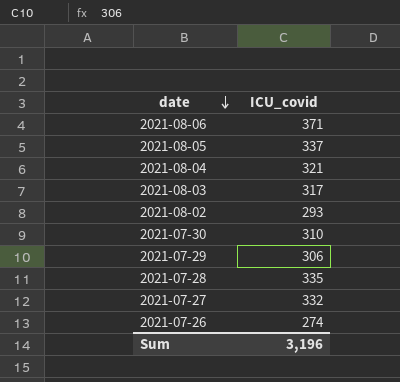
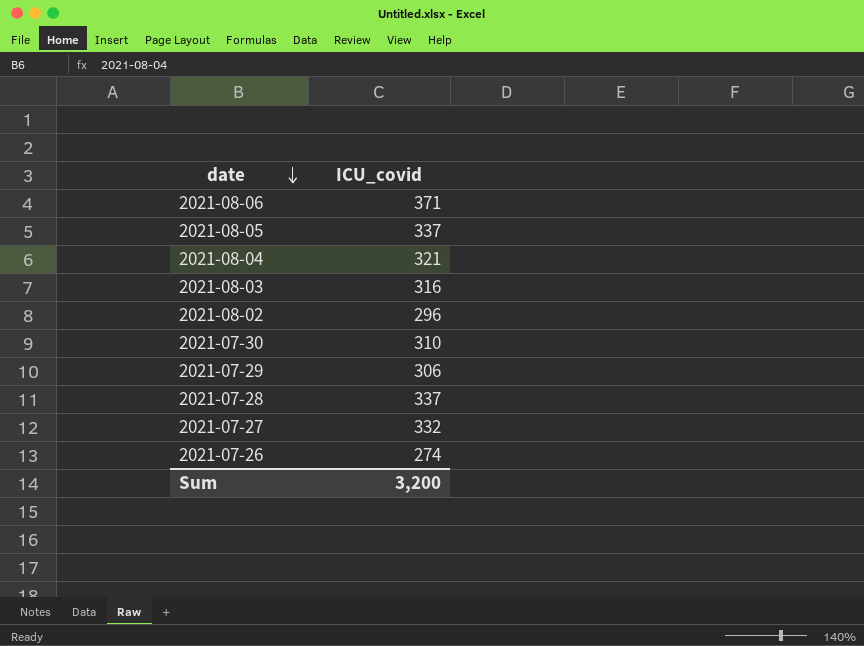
2021-08-03 | ICU_covid: 317 -> 316
2021-08-02 | ICU_covid: 293 -> 296
2021-07-28 | ICU_covid: 335 -> 337
Sum | ICU_covid: 3,196 -> 3,200

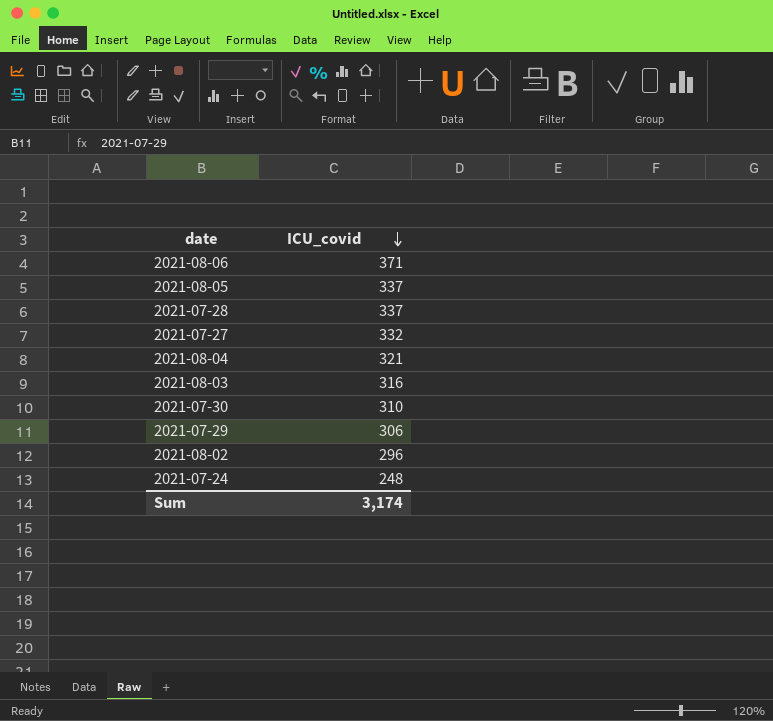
row order: date descending -> ICU_covid descending
row 2021-07-26: 274 -> none
row 2021-07-24: none -> 248
Sum | ICU_covid: 3,200 -> 3,174

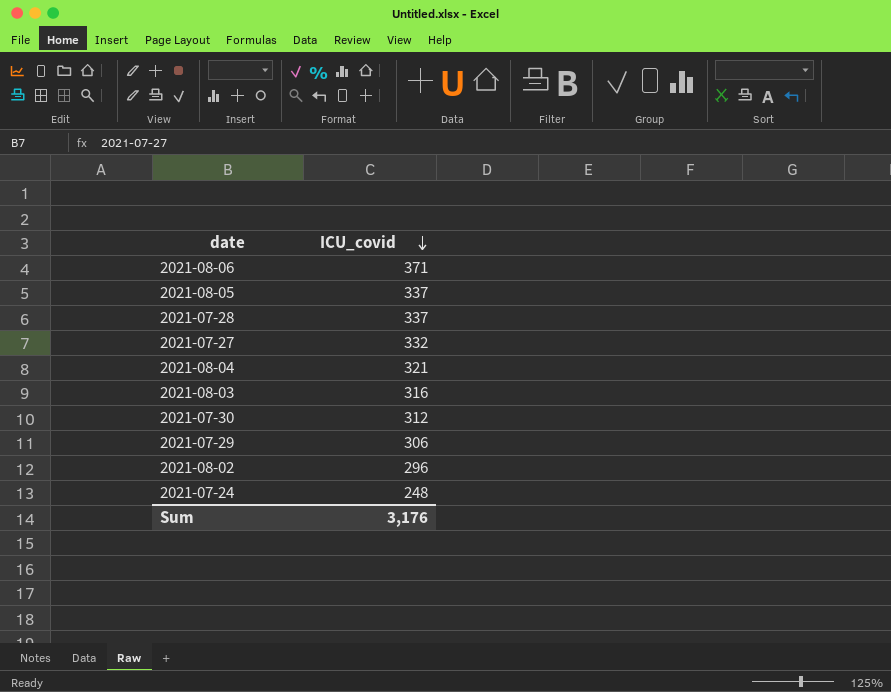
2021-07-30 | ICU_covid: 310 -> 312
Sum | ICU_covid: 3,174 -> 3,176

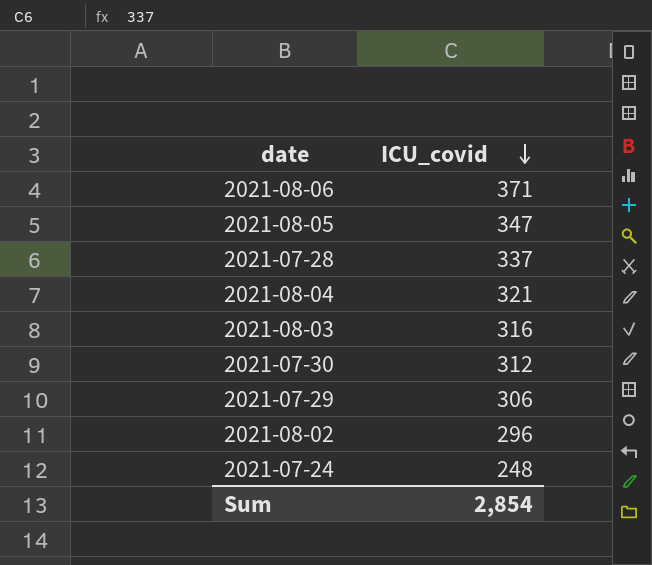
row 2021-07-27: 332 -> none
2021-08-05 | ICU_covid: 337 -> 347
Sum | ICU_covid: 3,176 -> 2,854

